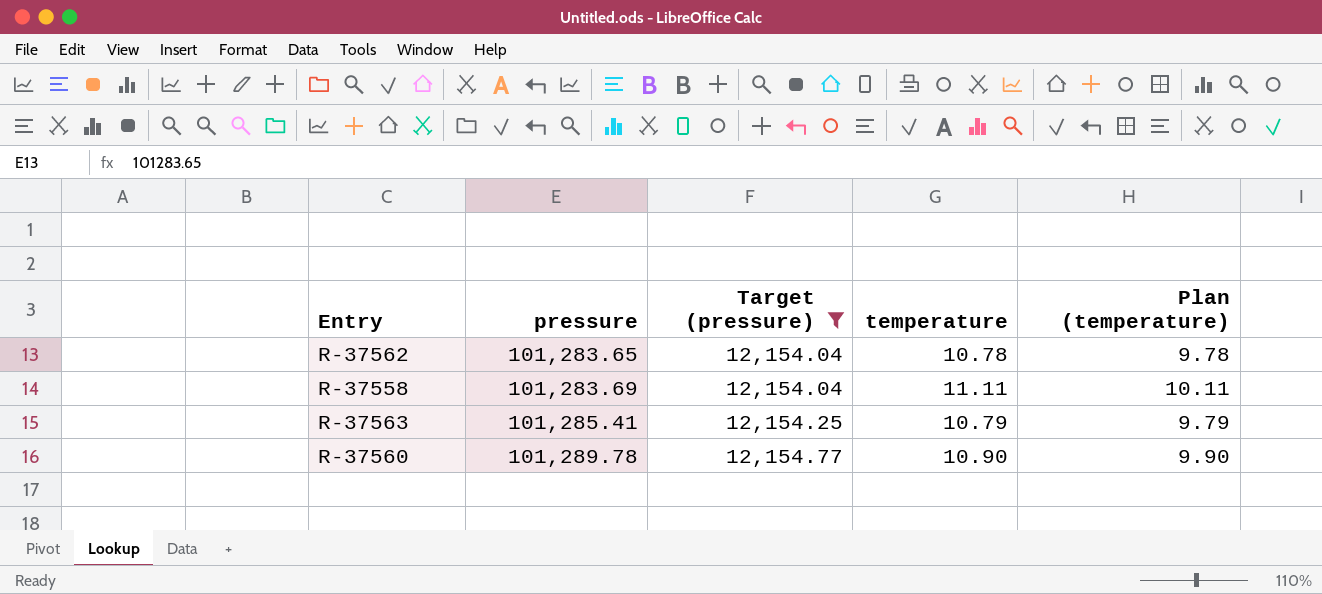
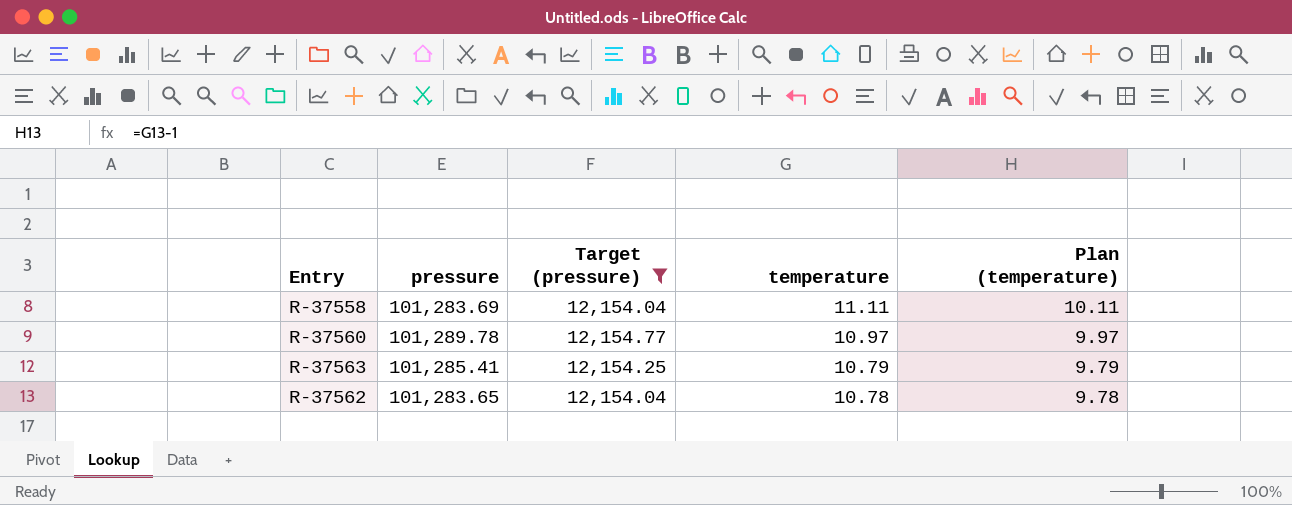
row order: pressure ascending -> temperature descending
R-37560 | temperature: 10.90 -> 10.97
R-37560 | Plan (temperature): 9.90 -> 9.97

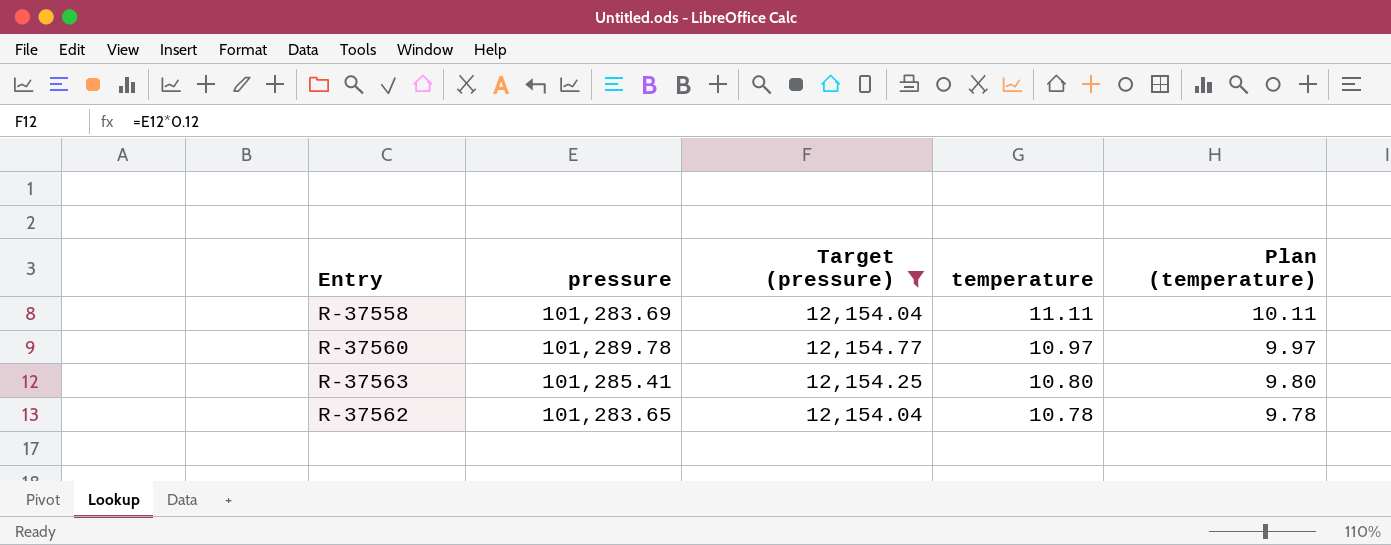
R-37563 | temperature: 10.79 -> 10.80
R-37563 | Plan (temperature): 9.79 -> 9.80

